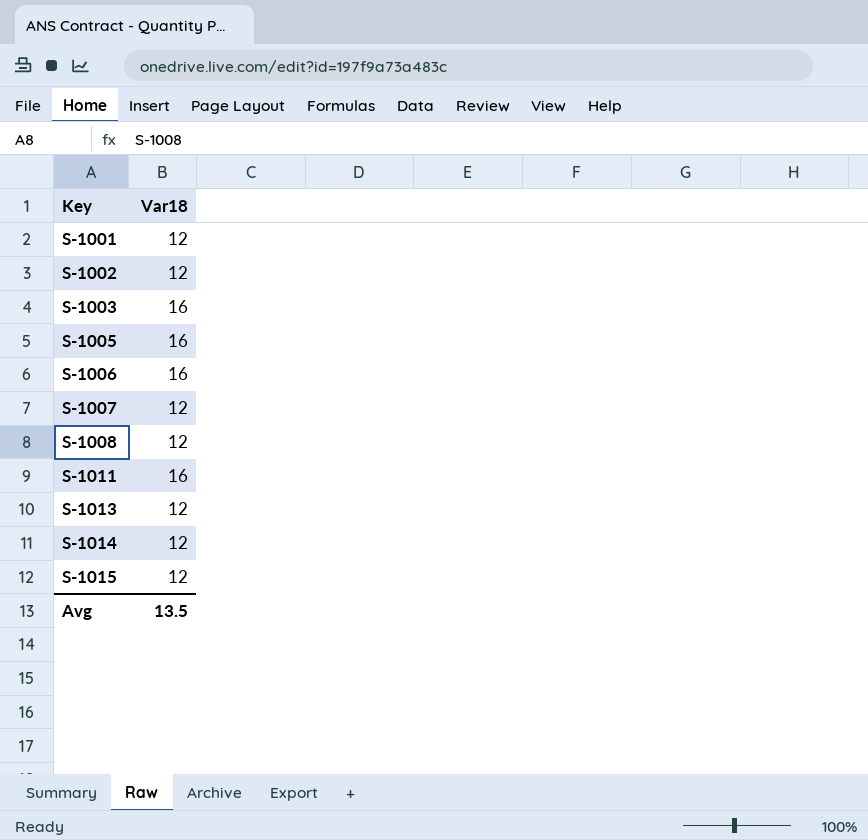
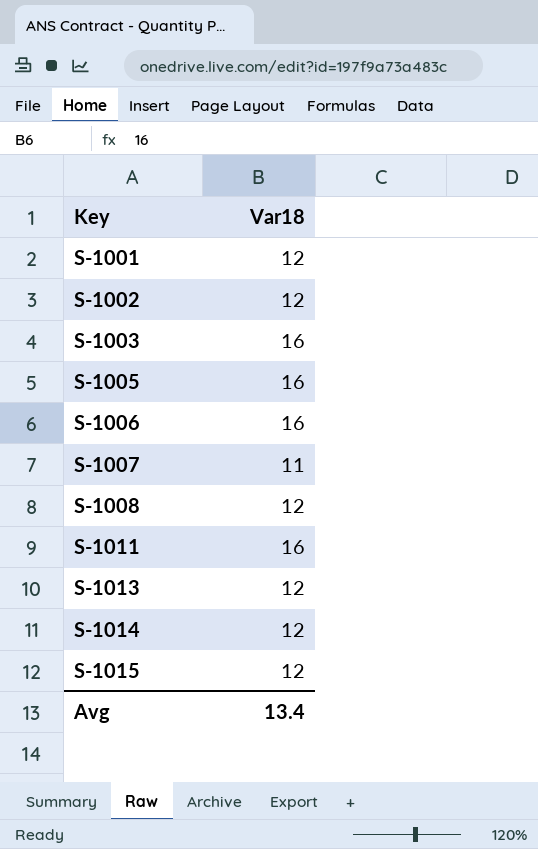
S-1007 | Var18: 12 -> 11
Avg | Var18: 13.5 -> 13.4

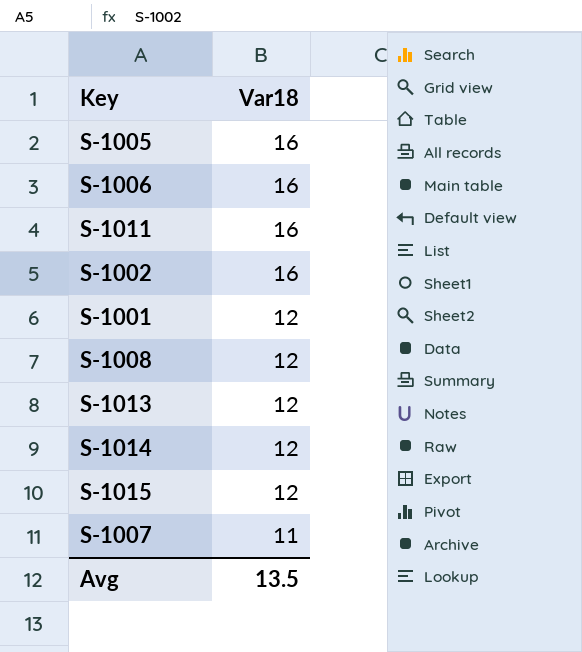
row order: Key ascending -> Var18 descending
row S-1003: 16 -> none
S-1002 | Var18: 12 -> 16
Avg | Var18: 13.4 -> 13.5

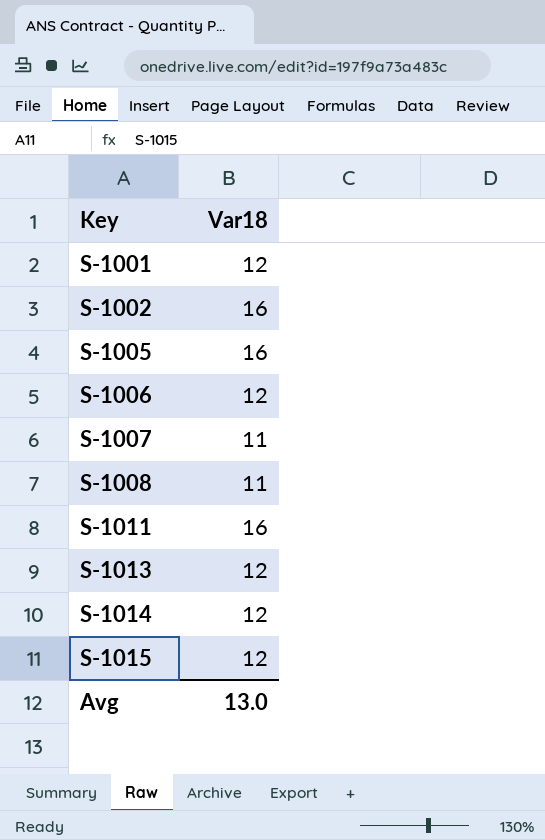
row order: Var18 descending -> Key ascending
S-1006 | Var18: 16 -> 12
S-1008 | Var18: 12 -> 11
Avg | Var18: 13.5 -> 13.0

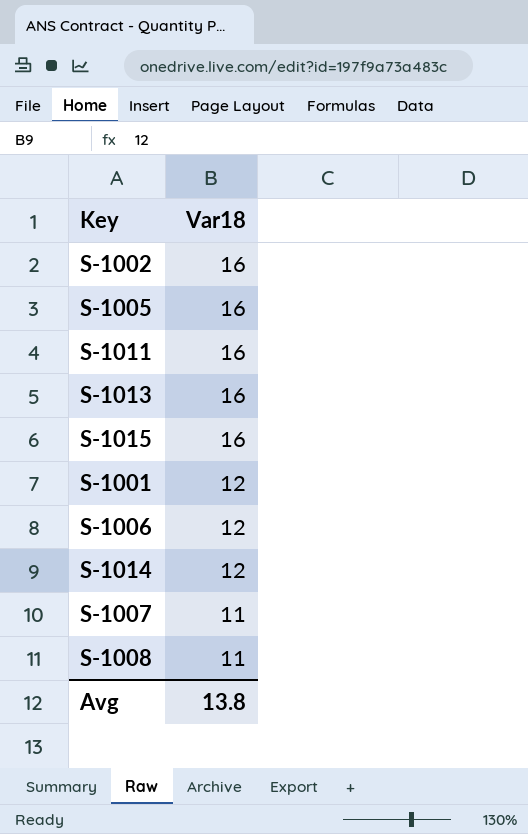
row order: Key ascending -> Var18 descending
S-1013 | Var18: 12 -> 16
S-1015 | Var18: 12 -> 16
Avg | Var18: 13.0 -> 13.8

